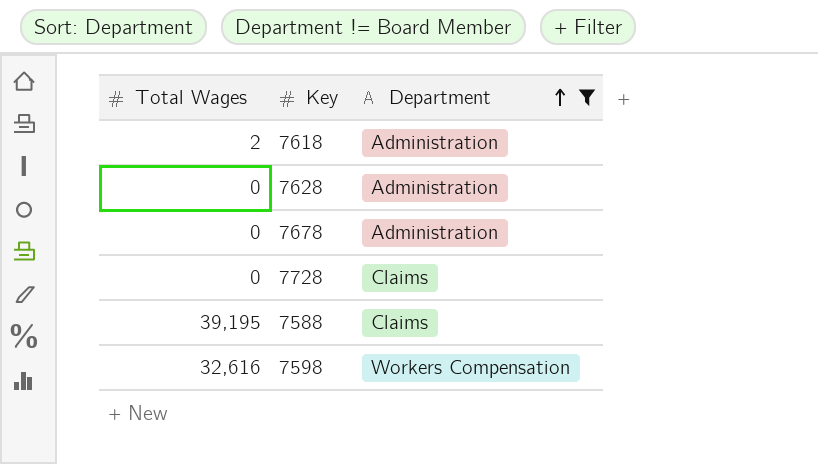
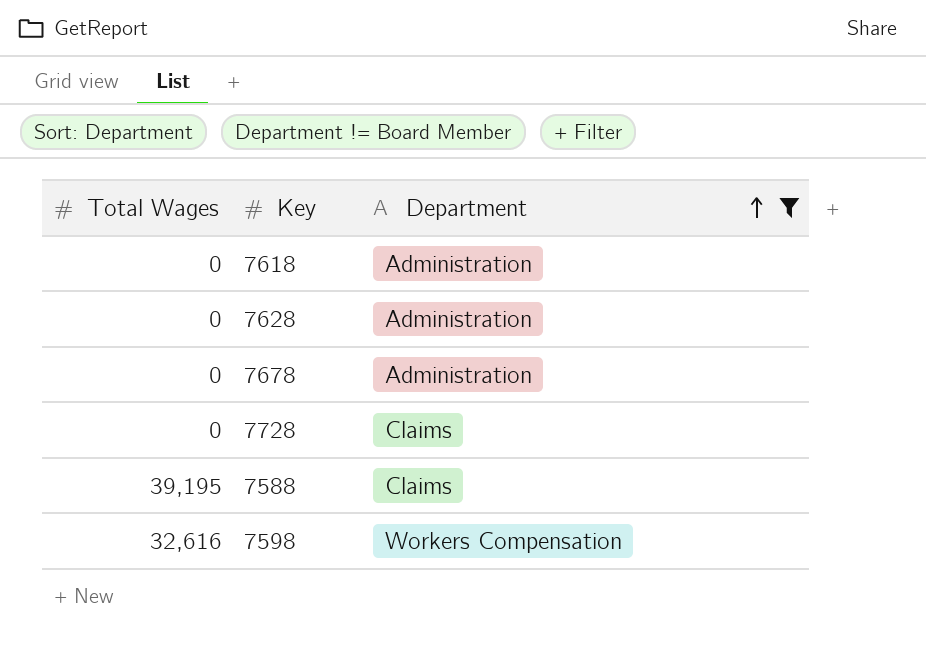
7618 | Total Wages: 2 -> 0

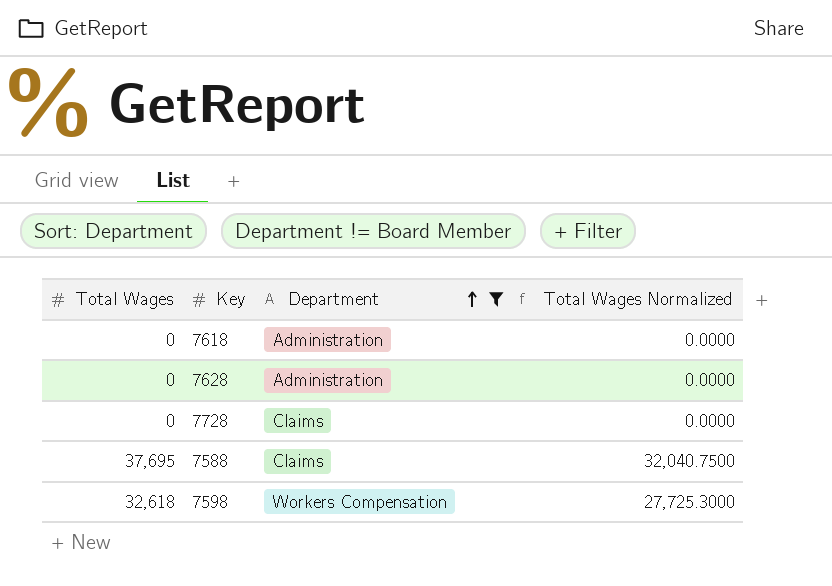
column Total Wages Normalized | formula: none -> [Total Wages] * 0.85
row 7678: 0 | Administration -> none
7588 | Total Wages: 39,195 -> 37,695
7598 | Total Wages: 32,616 -> 32,618

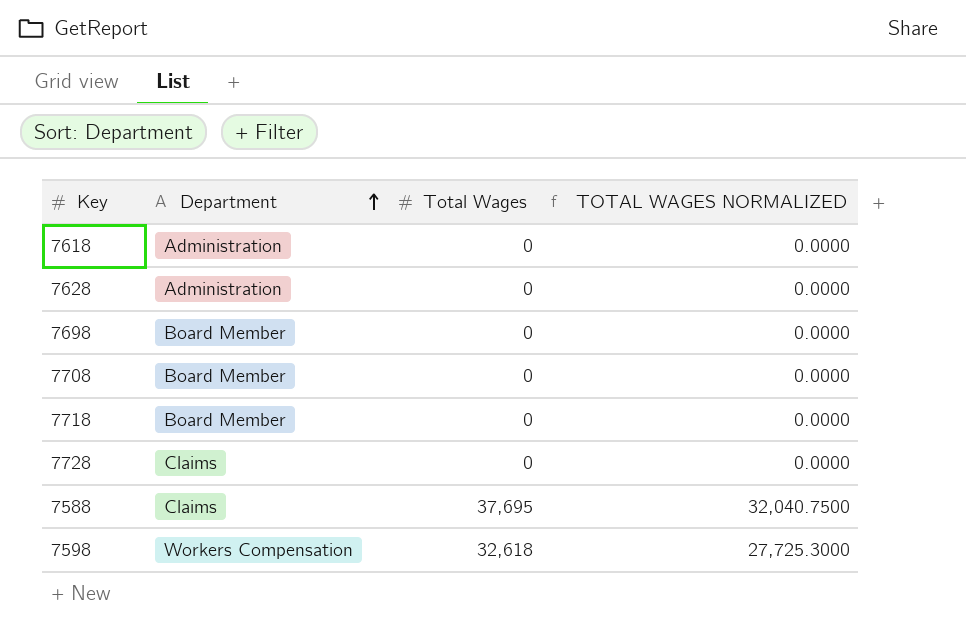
filter: Department != Board Member -> none
column Total Wages | position: 1 -> 3
column name: Total Wages Normalized -> TOTAL WAGES NORMALIZED

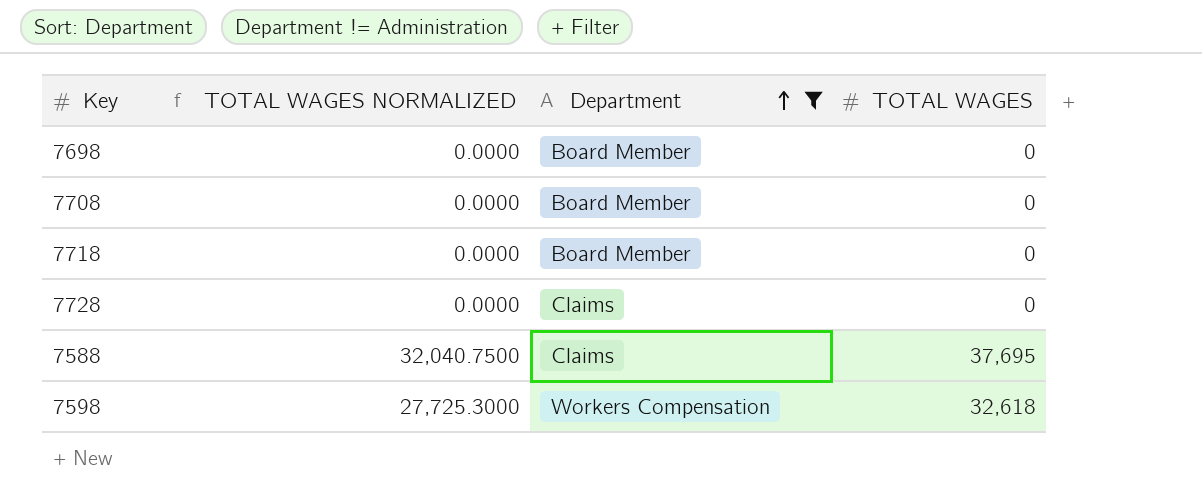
filter: none -> Department != Administration
column TOTAL WAGES NORMALIZED | position: 4 -> 2
column name: Total Wages -> TOTAL WAGES

